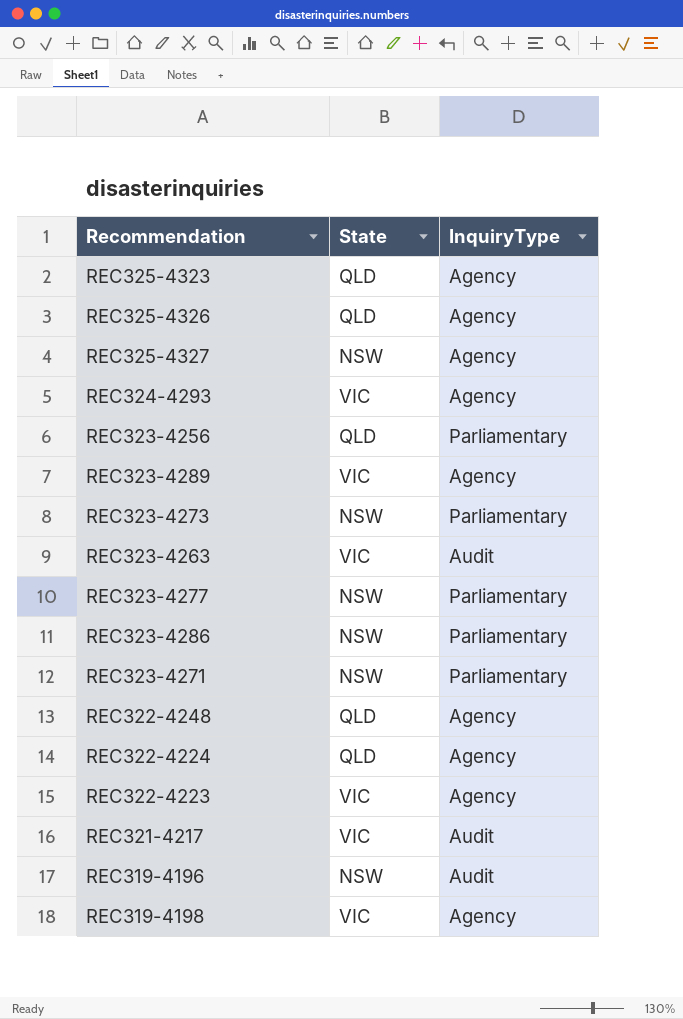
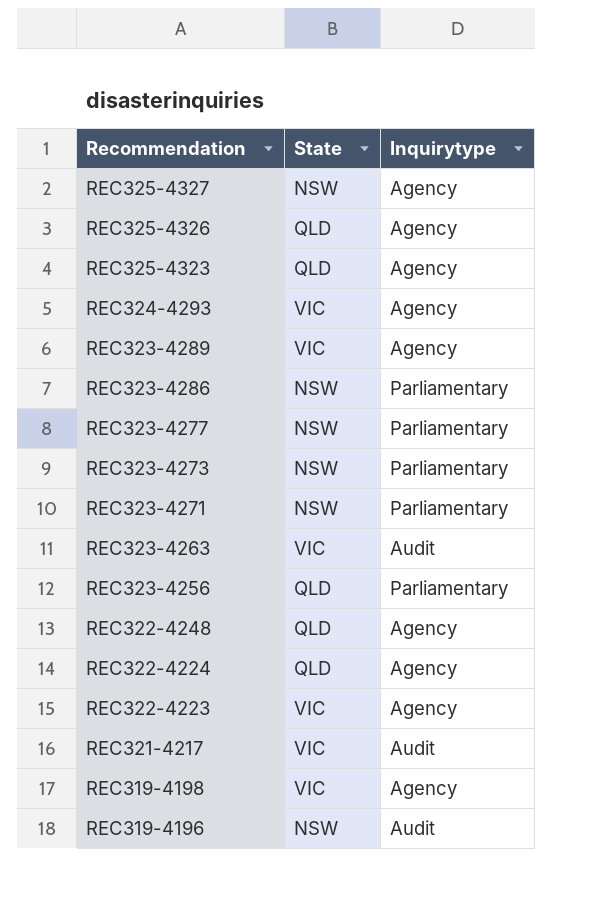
row order: none -> Recommendation descending
column name: InquiryType -> Inquirytype

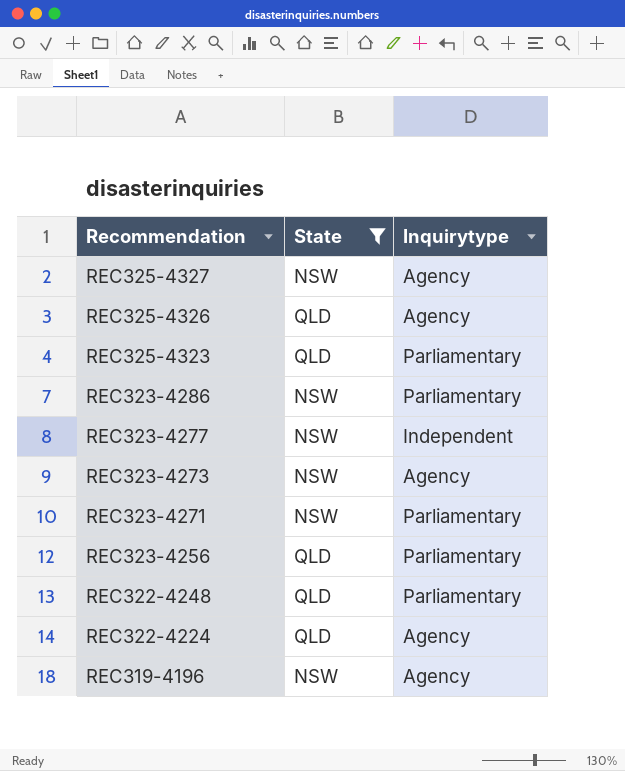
filter: none -> State != VIC
REC325-4323 | Inquirytype: Agency -> Parliamentary
REC323-4277 | Inquirytype: Parliamentary -> Independent
REC323-4273 | Inquirytype: Parliamentary -> Agency
REC322-4248 | Inquirytype: Agency -> Parliamentary
REC319-4196 | Inquirytype: Audit -> Agency

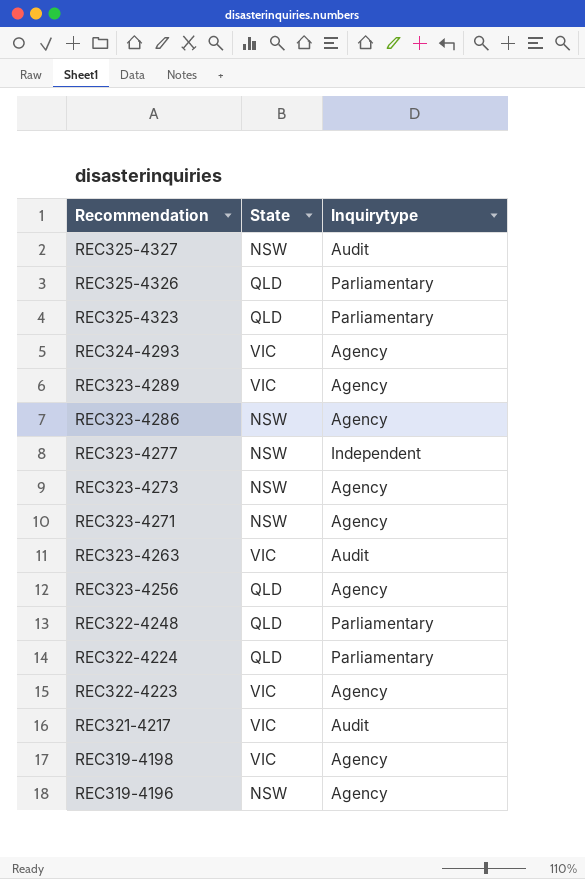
filter: State != VIC -> none
REC325-4327 | Inquirytype: Agency -> Audit
REC325-4326 | Inquirytype: Agency -> Parliamentary
REC323-4286 | Inquirytype: Parliamentary -> Agency
REC323-4271 | Inquirytype: Parliamentary -> Agency
REC323-4256 | Inquirytype: Parliamentary -> Agency
REC322-4224 | Inquirytype: Agency -> Parliamentary

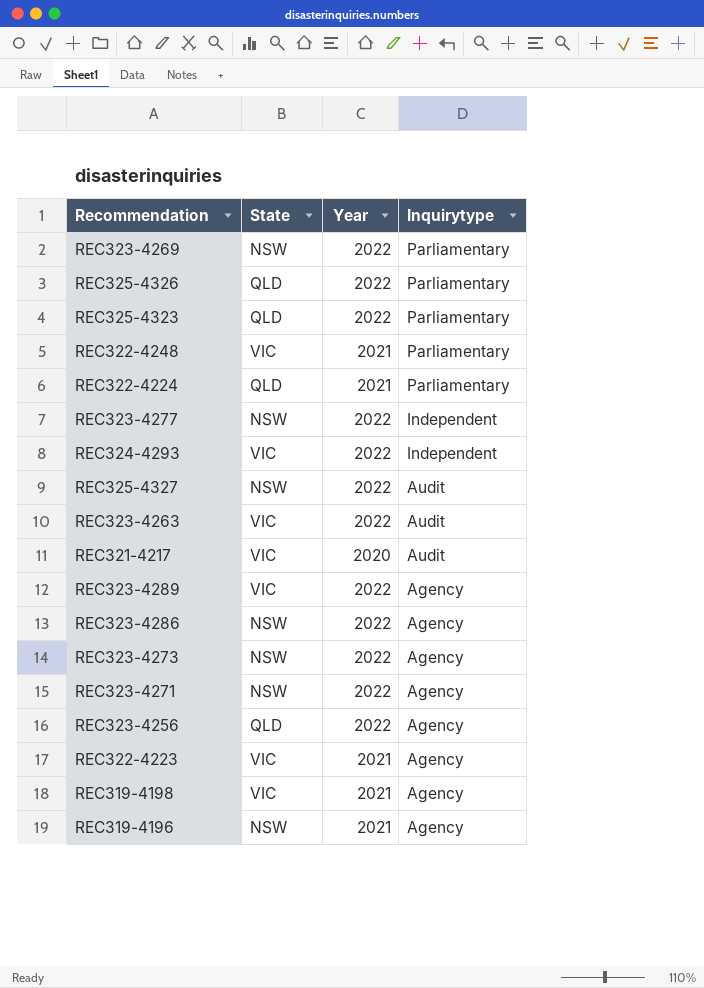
row order: Recommendation descending -> Inquirytype descending
column Year | position: none -> 3
row REC323-4269: none -> NSW | 2022 | Parliamentary
REC322-4248 | State: QLD -> VIC
REC324-4293 | Inquirytype: Agency -> Independent

